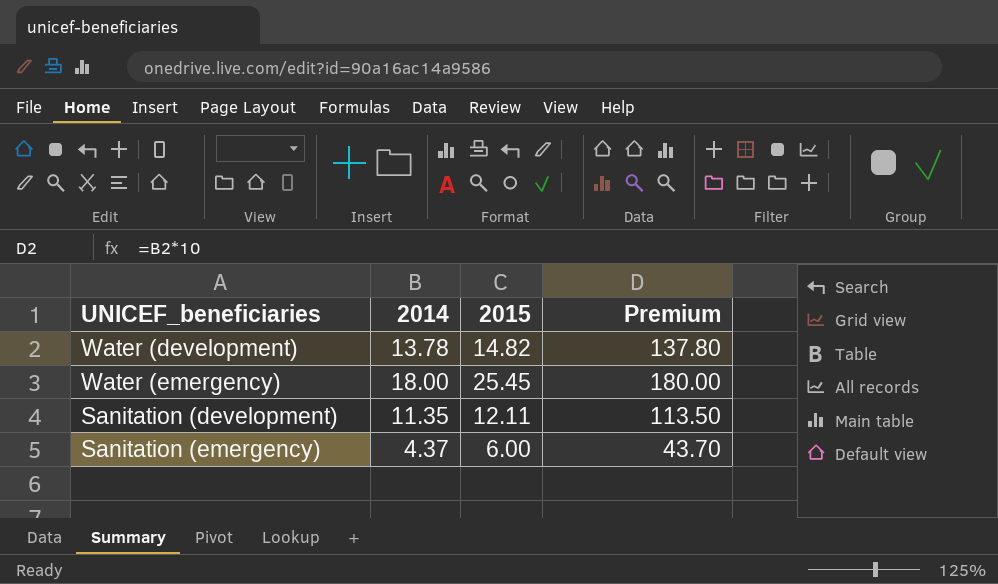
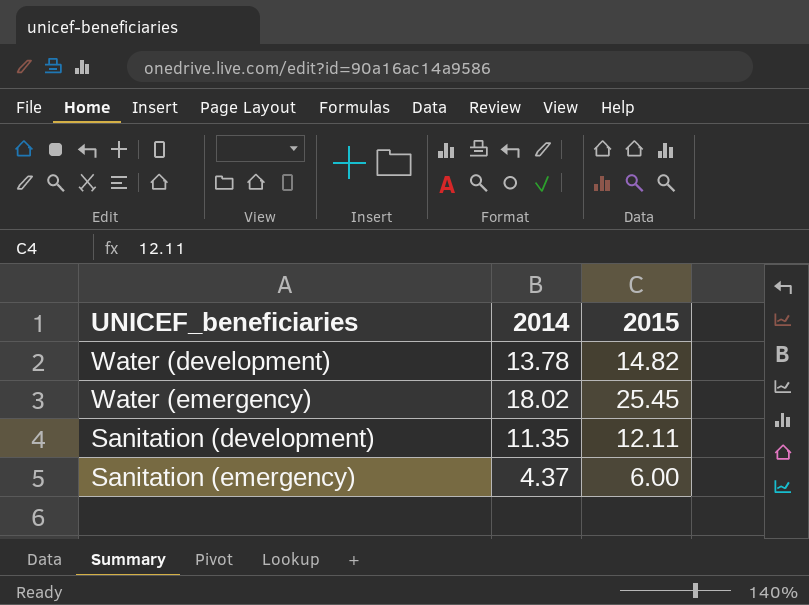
column Premium | formula: [2014] * 10 -> none
Water (emergency) | 2014: 18.00 -> 18.02

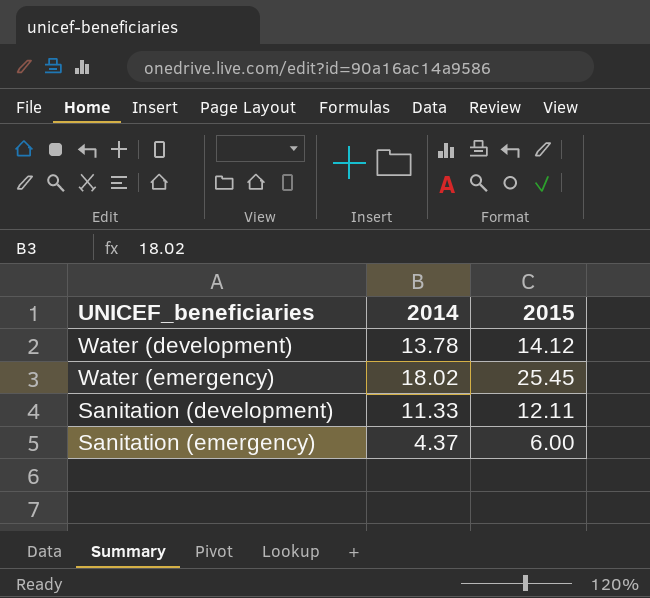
Water (development) | 2015: 14.82 -> 14.12
Sanitation (development) | 2014: 11.35 -> 11.33

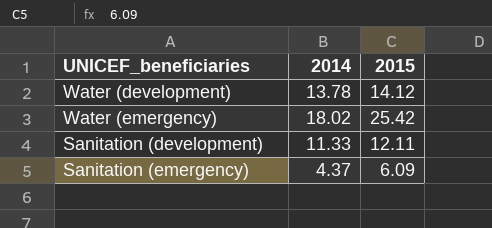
Water (emergency) | 2015: 25.45 -> 25.42
Sanitation (emergency) | 2015: 6.00 -> 6.09

